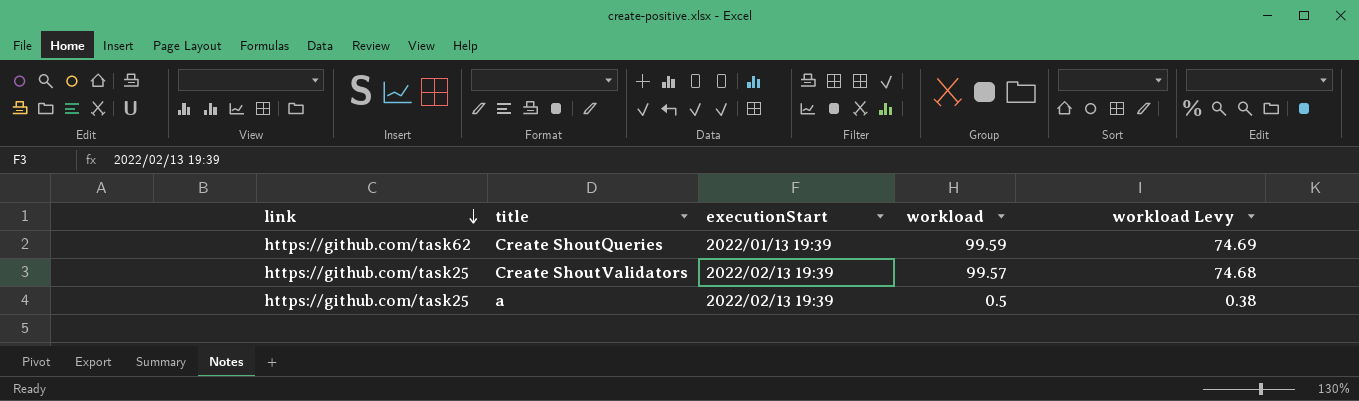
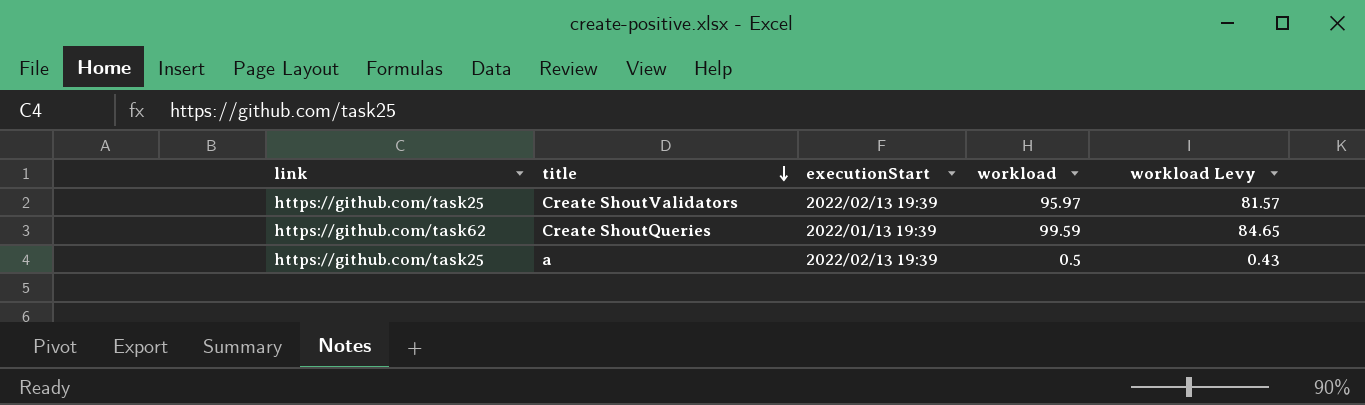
row order: link descending -> title descending
column workload Levy | formula: [workload] * 0.75 -> [workload] * 0.85
Create ShoutValidators | workload: 99.57 -> 95.97

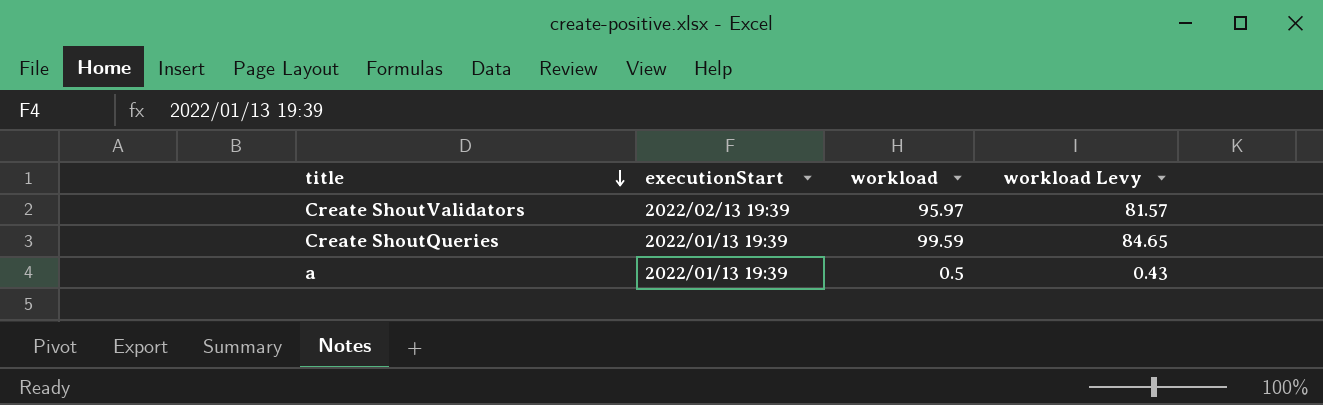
column link | position: 1 -> none
a | executionStart: 2022/02/13 19:39 -> 2022/01/13 19:39

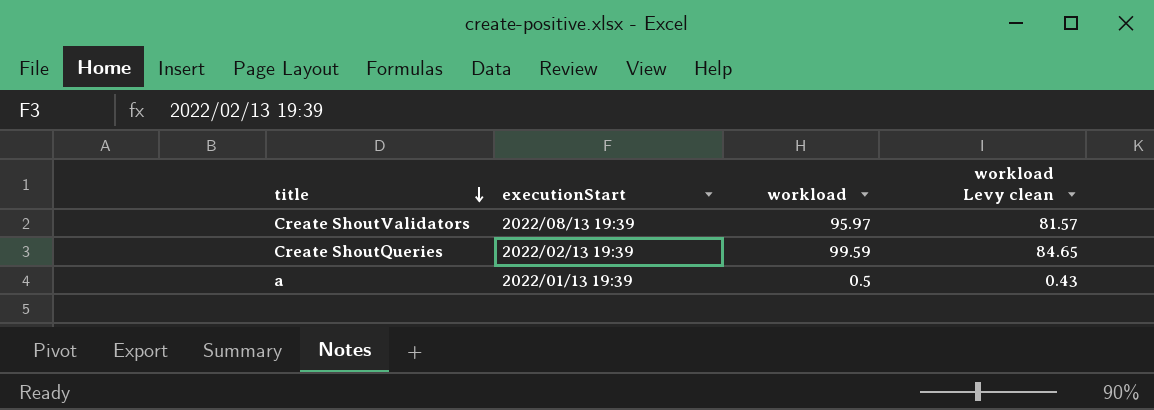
column name: workload Levy -> workload Levy clean
Create ShoutValidators | executionStart: 2022/02/13 19:39 -> 2022/08/13 19:39
Create ShoutQueries | executionStart: 2022/01/13 19:39 -> 2022/02/13 19:39

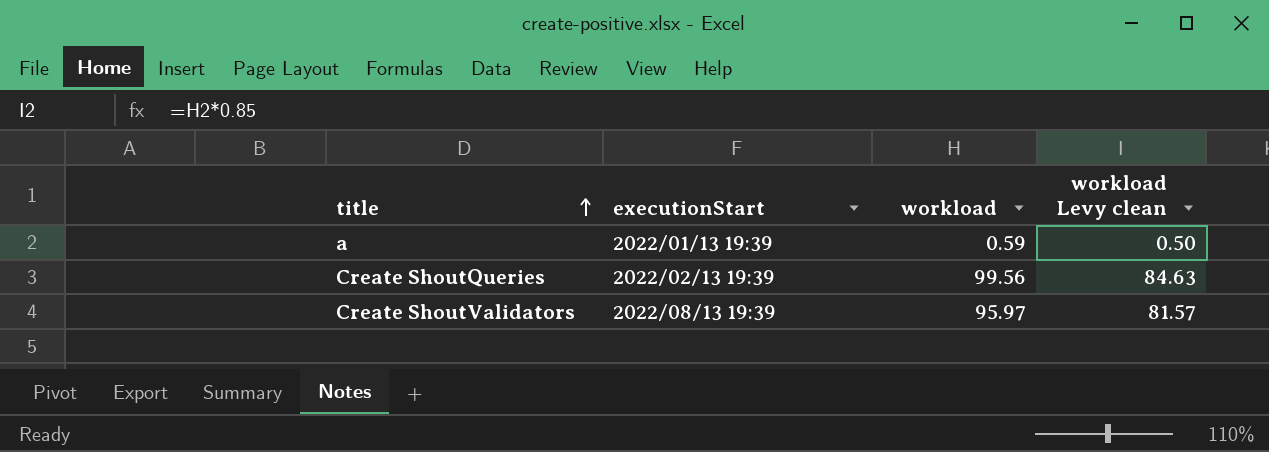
row order: title descending -> title ascending
a | workload: 0.5 -> 0.59
a | workload Levy clean: 0.43 -> 0.50
Create ShoutQueries | workload: 99.59 -> 99.56
Create ShoutQueries | workload Levy clean: 84.65 -> 84.63

